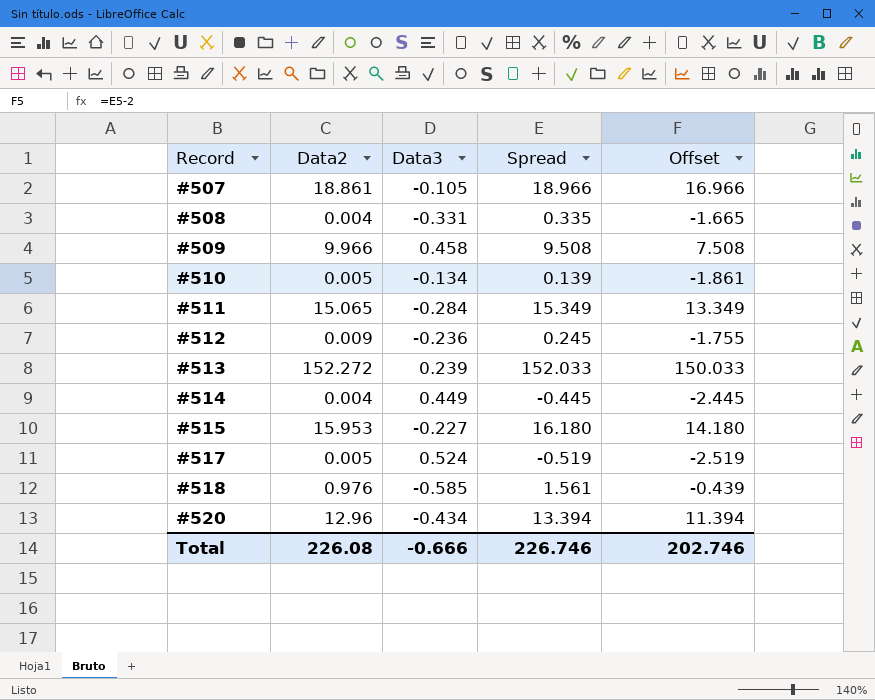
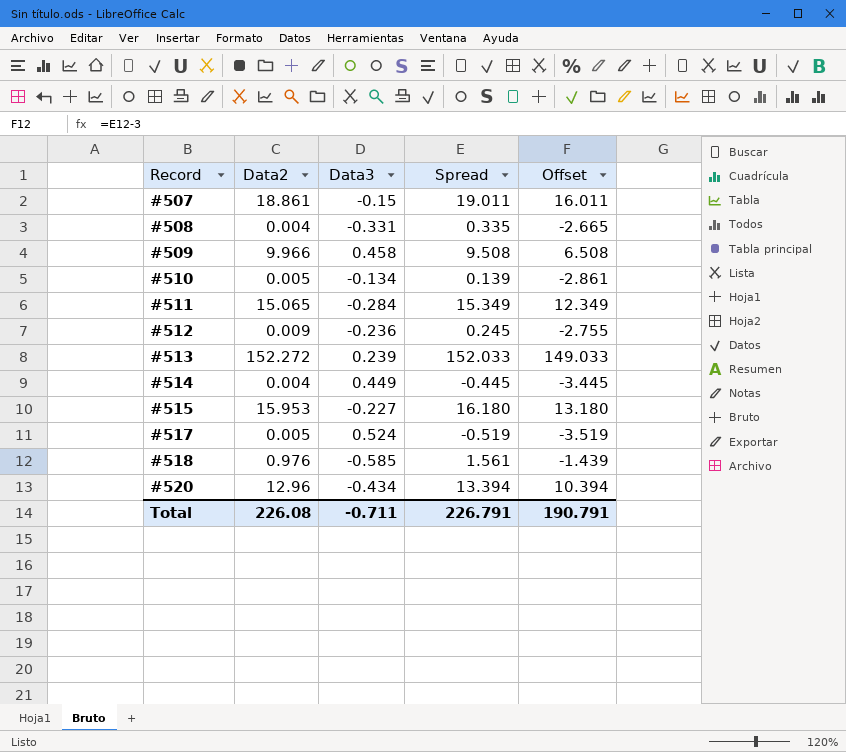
column Offset | formula: [Spread] - 2 -> [Spread] - 3
#507 | Data3: -0.105 -> -0.15
#507 | Spread: 18.966 -> 19.011
Total | Data3: -0.666 -> -0.711
Total | Spread: 226.746 -> 226.791
Total | Offset: 202.746 -> 190.791

